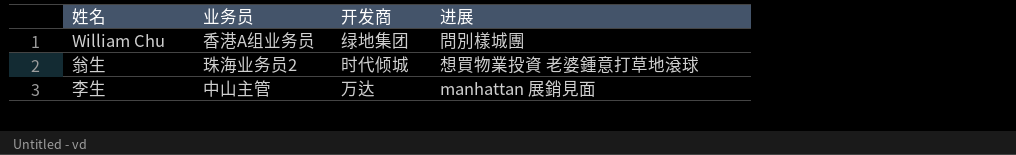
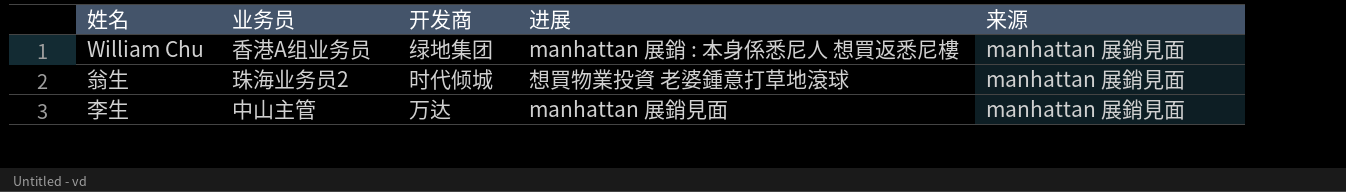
column 来源 | position: none -> 5
William Chu | 进展: 問別樣城團 -> manhattan 展銷 : 本身係悉尼人 想買返悉尼樓

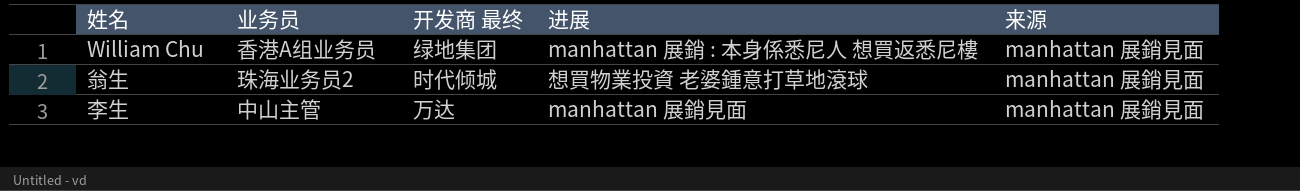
column name: 开发商 -> 开发商 最终

